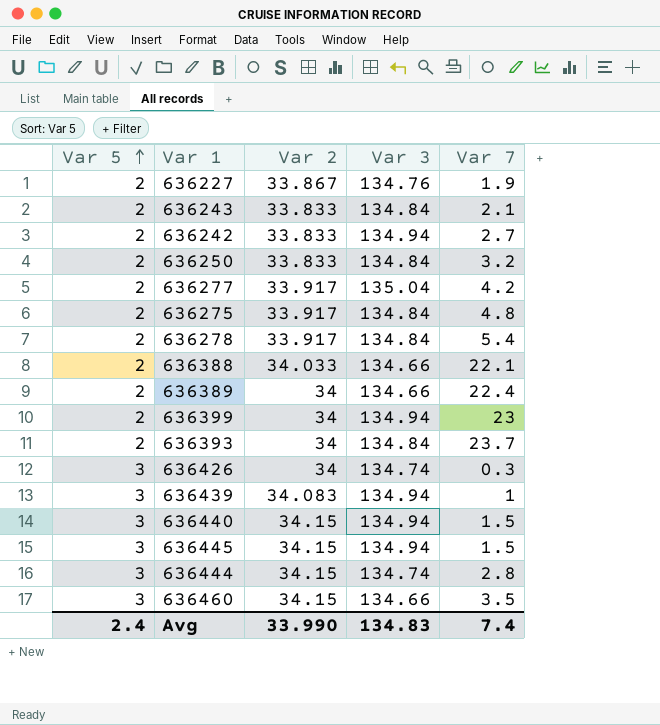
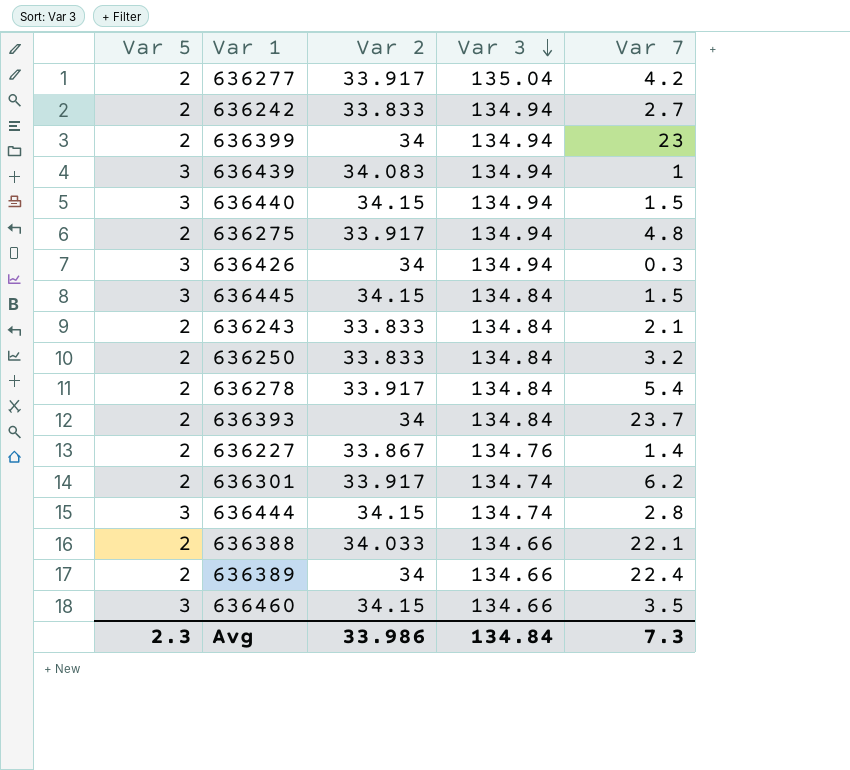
row order: Var 5 ascending -> Var 3 descending
636275 | Var 3: 134.84 -> 134.94
636426 | Var 3: 134.74 -> 134.94
636445 | Var 3: 134.94 -> 134.84
636227 | Var 7: 1.9 -> 1.4
row 636301: none -> 2 | 33.917 | 134.74 | 6.2
Avg | Var 5: 2.4 -> 2.3
Avg | Var 2: 33.990 -> 33.986
Avg | Var 3: 134.83 -> 134.84
Avg | Var 7: 7.4 -> 7.3

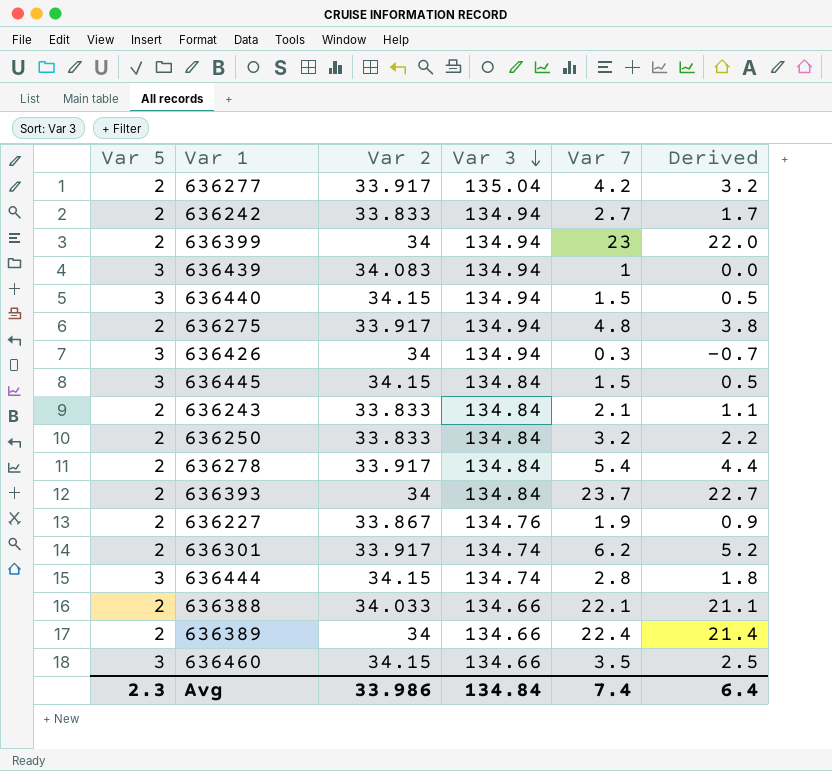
column Derived | formula: none -> [Var 7] - 1
636227 | Var 7: 1.4 -> 1.9
Avg | Var 7: 7.3 -> 7.4

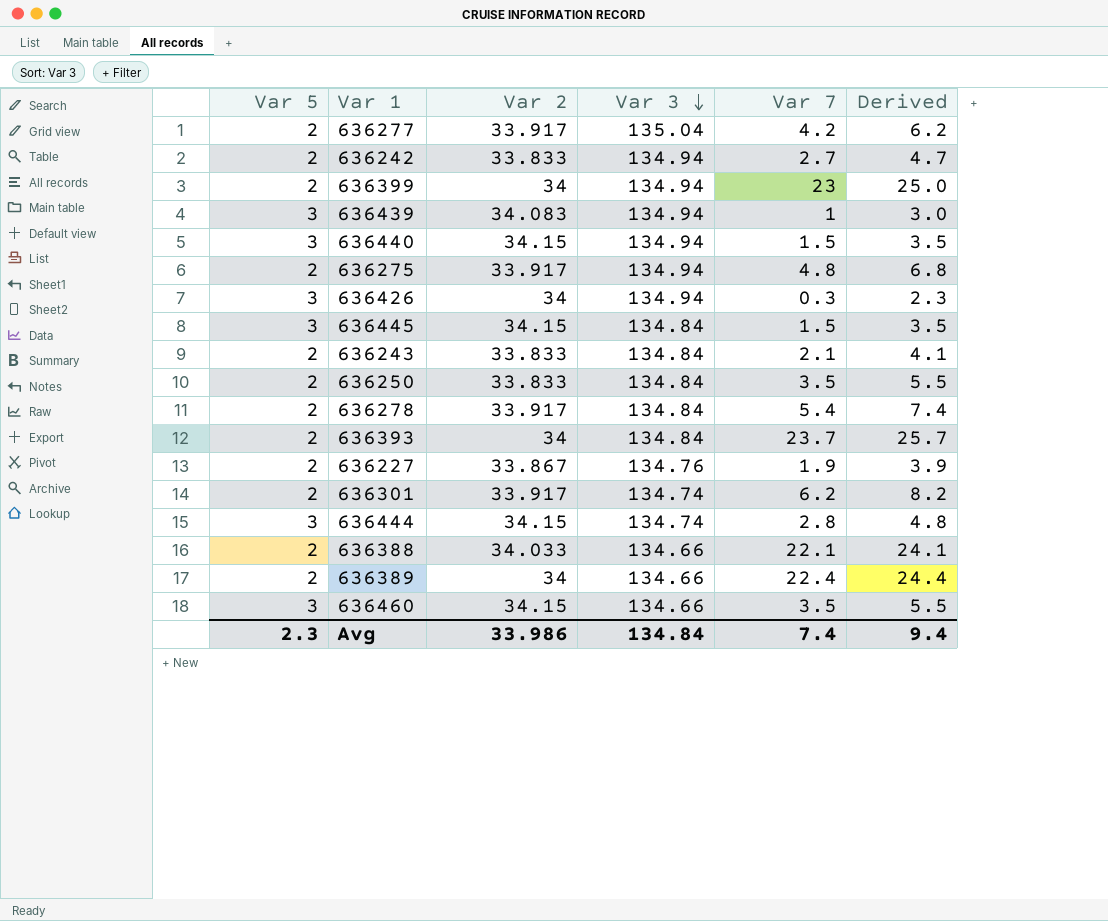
column Derived | formula: [Var 7] - 1 -> [Var 7] + 2
636250 | Var 7: 3.2 -> 3.5
Avg | Derived: 6.4 -> 9.4

